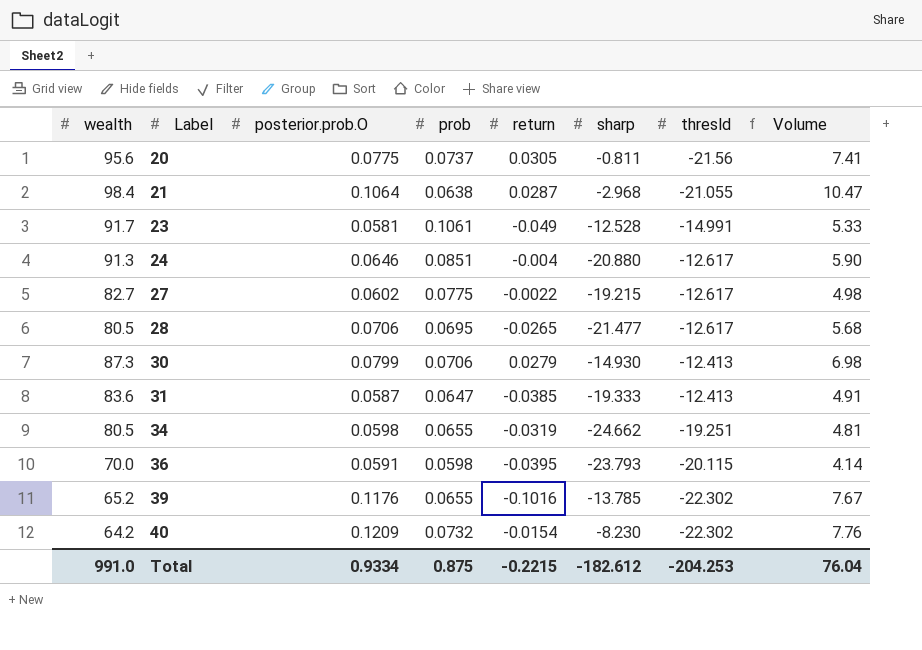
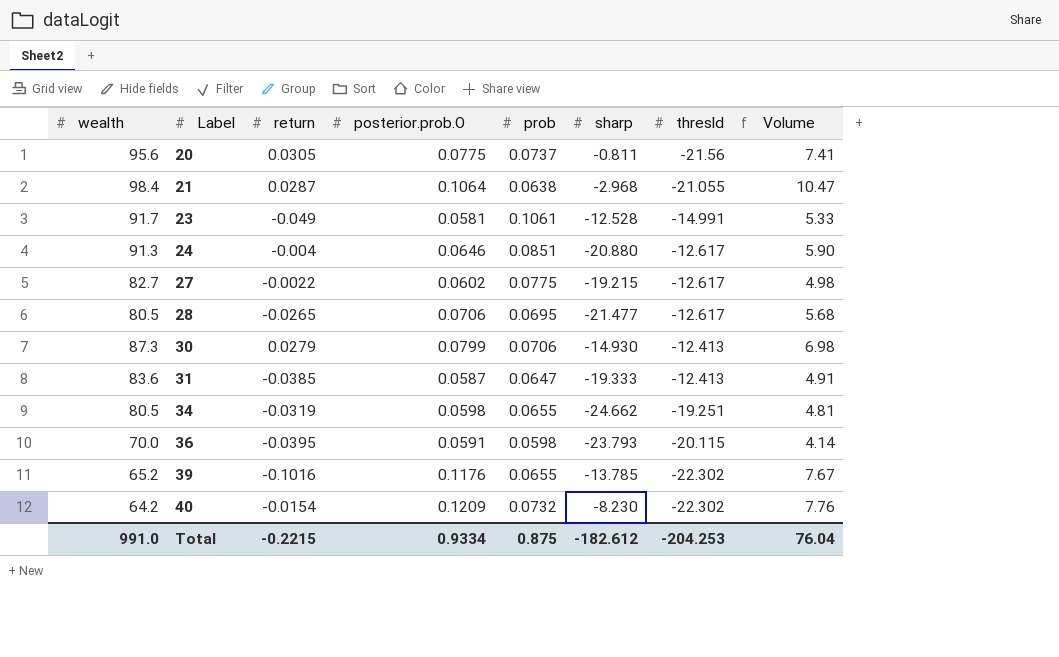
column return | position: 5 -> 3

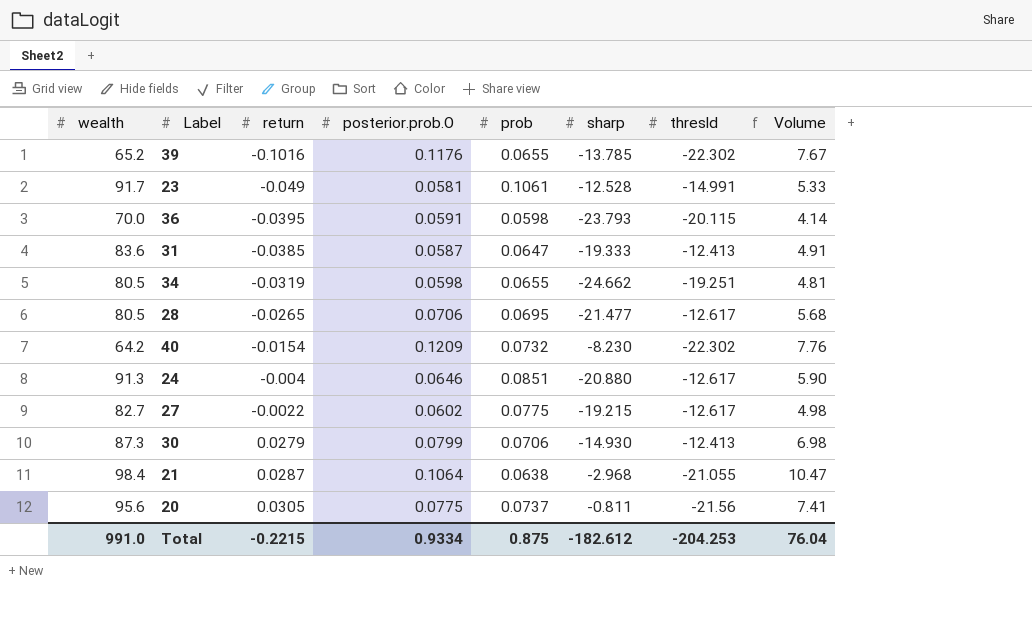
row order: Label ascending -> return ascending

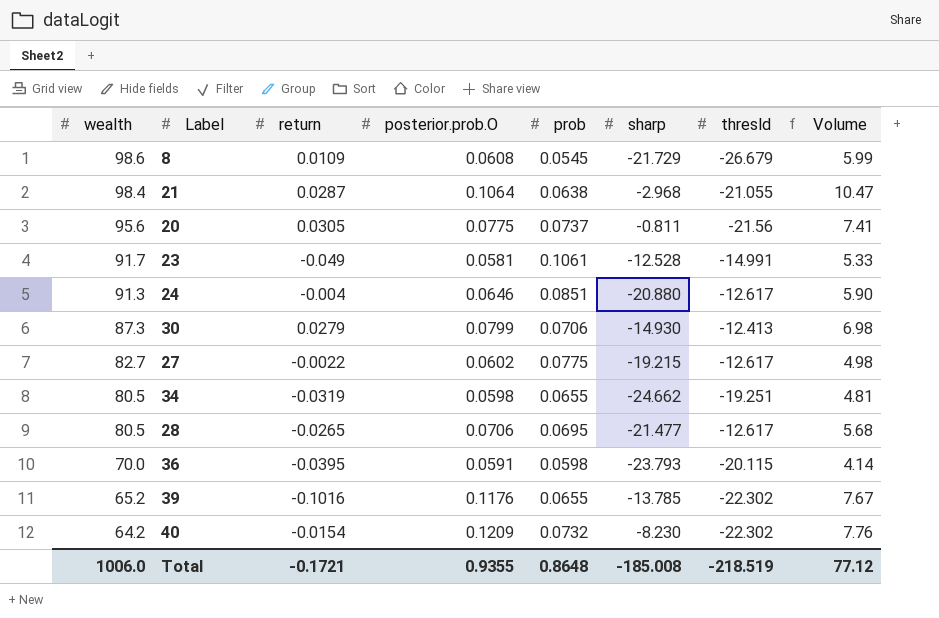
row order: return ascending -> wealth descending
row 31: 83.6 | -0.0385 | 0.0587 | 0.0647 | -19.333 | -12.413 | 4.91 -> none
row 8: none -> 98.6 | 0.0109 | 0.0608 | 0.0545 | -21.729 | -26.679 | 5.99
Total | wealth: 991.0 -> 1006.0
Total | return: -0.2215 -> -0.1721
Total | posterior.prob.O: 0.9334 -> 0.9355
Total | prob: 0.875 -> 0.8648
Total | sharp: -182.612 -> -185.008
Total | thresld: -204.253 -> -218.519
Total | Volume: 76.04 -> 77.12

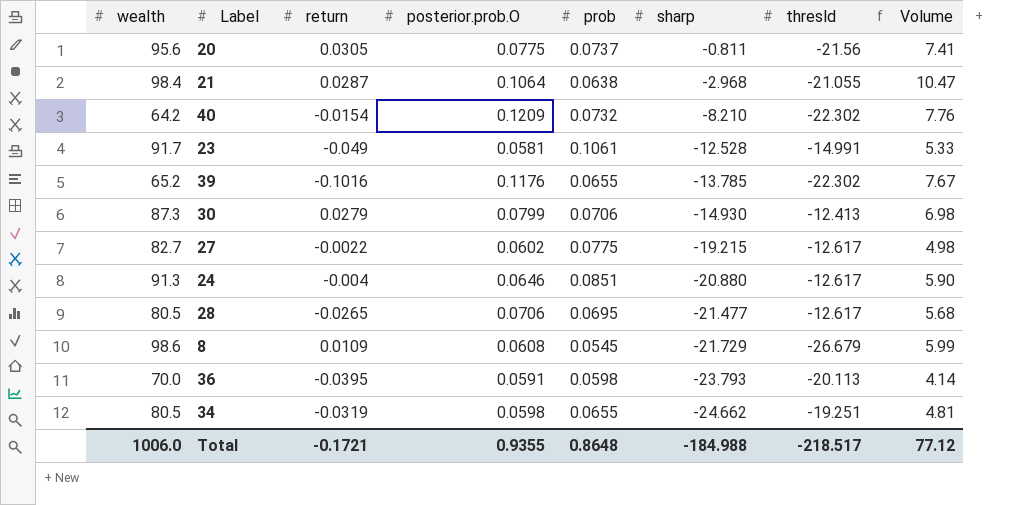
row order: wealth descending -> sharp descending
40 | sharp: -8.230 -> -8.210
36 | thresld: -20.115 -> -20.113
Total | sharp: -185.008 -> -184.988
Total | thresld: -218.519 -> -218.517

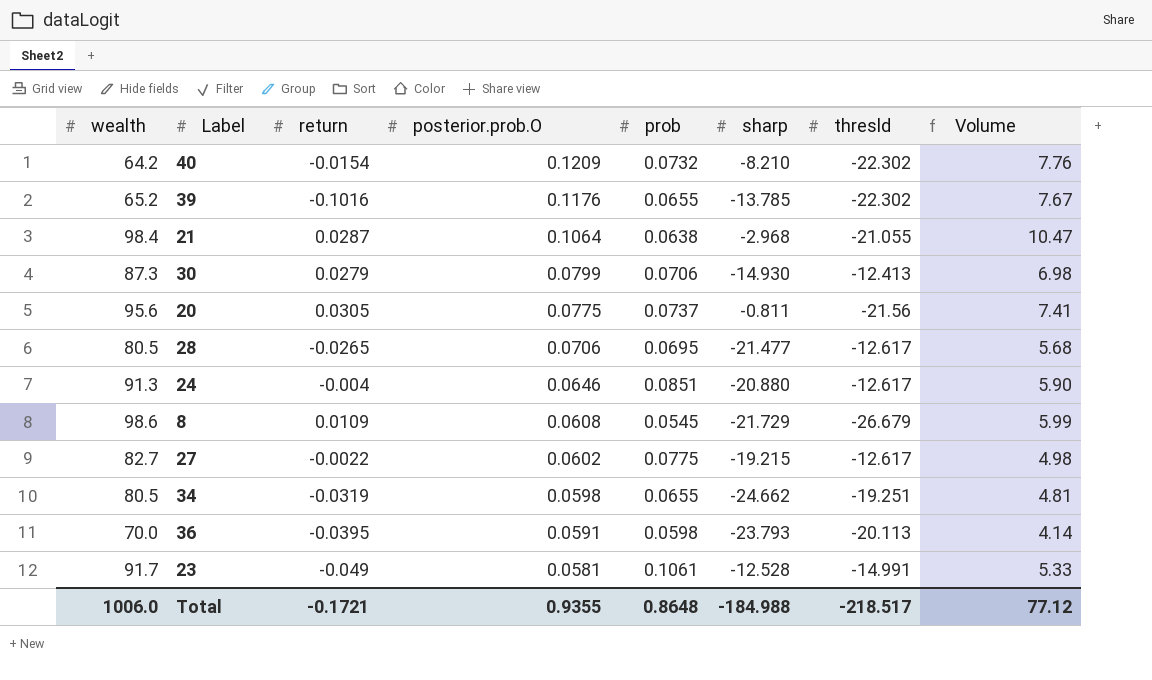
row order: sharp descending -> posterior.prob.O descending

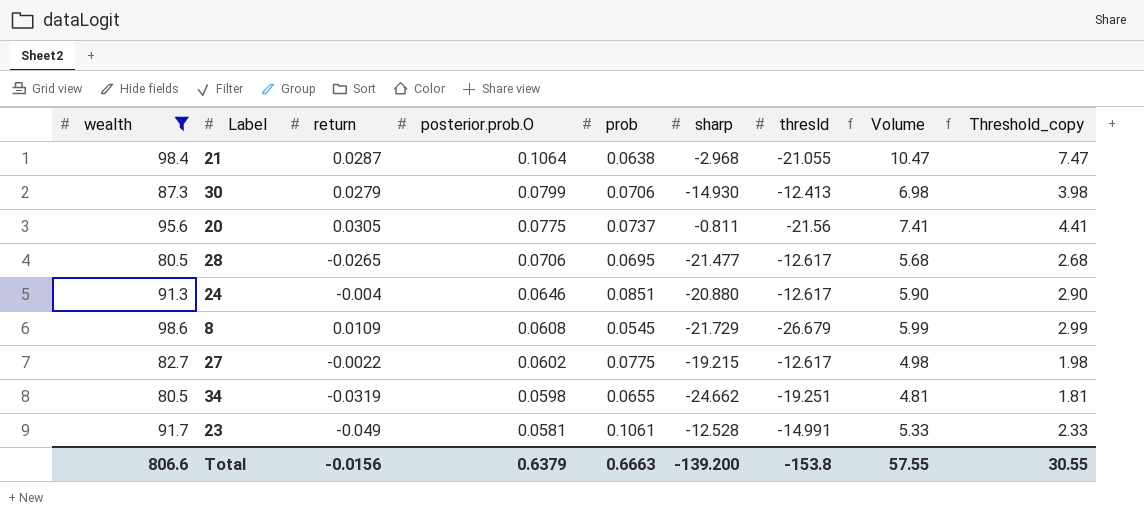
filter: none -> wealth >= 80.5
column Threshold_copy | formula: none -> [Volume] - 3
Total | wealth: 1006.0 -> 806.6
Total | return: -0.1721 -> -0.0156
Total | posterior.prob.O: 0.9355 -> 0.6379
Total | prob: 0.8648 -> 0.6663
Total | sharp: -184.988 -> -139.200
Total | thresld: -218.517 -> -153.8
Total | Volume: 77.12 -> 57.55

